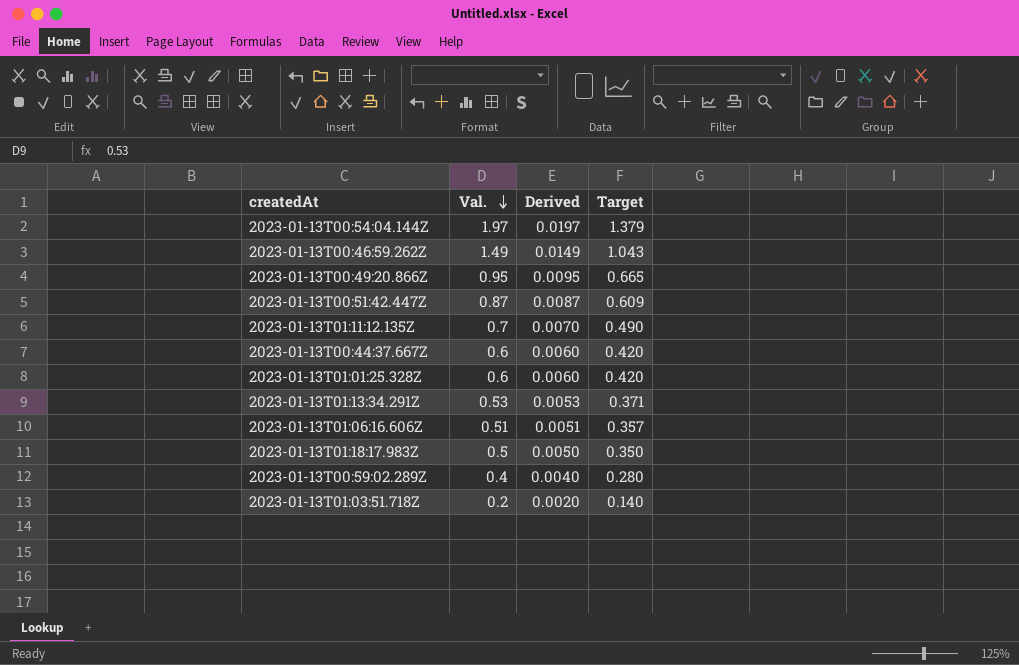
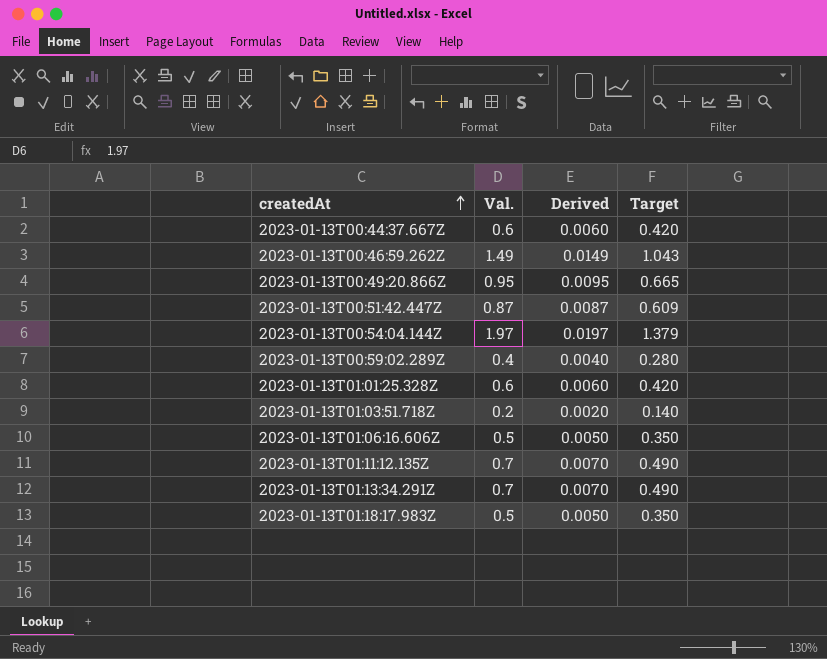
row order: Val. descending -> createdAt ascending
2023-01-13T01:06:16.606Z | Val.: 0.51 -> 0.5
2023-01-13T01:06:16.606Z | Derived: 0.0051 -> 0.0050
2023-01-13T01:06:16.606Z | Target: 0.357 -> 0.350
2023-01-13T01:13:34.291Z | Val.: 0.53 -> 0.7
2023-01-13T01:13:34.291Z | Derived: 0.0053 -> 0.0070
2023-01-13T01:13:34.291Z | Target: 0.371 -> 0.490

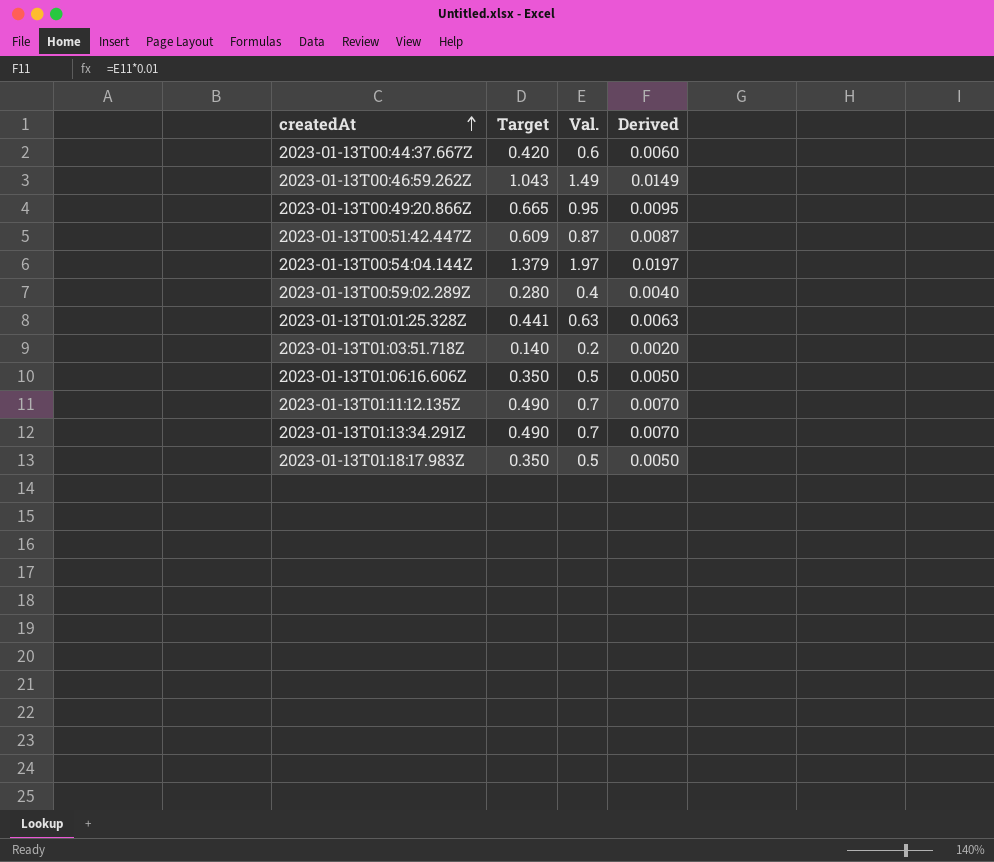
column Target | position: 4 -> 2
2023-01-13T01:01:25.328Z | Target: 0.420 -> 0.441
2023-01-13T01:01:25.328Z | Val.: 0.6 -> 0.63
2023-01-13T01:01:25.328Z | Derived: 0.0060 -> 0.0063

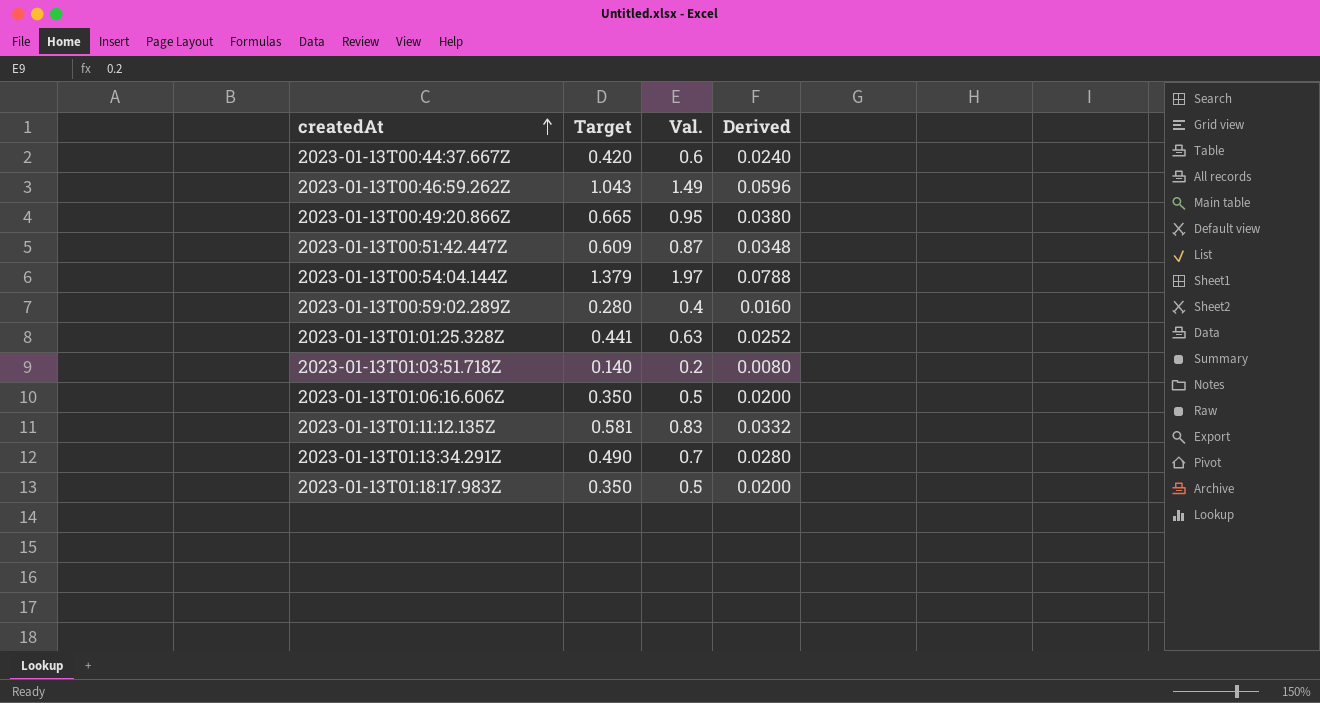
column Derived | formula: [Val.] * 0.01 -> [Val.] * 0.04
2023-01-13T01:11:12.135Z | Target: 0.490 -> 0.581
2023-01-13T01:11:12.135Z | Val.: 0.7 -> 0.83

